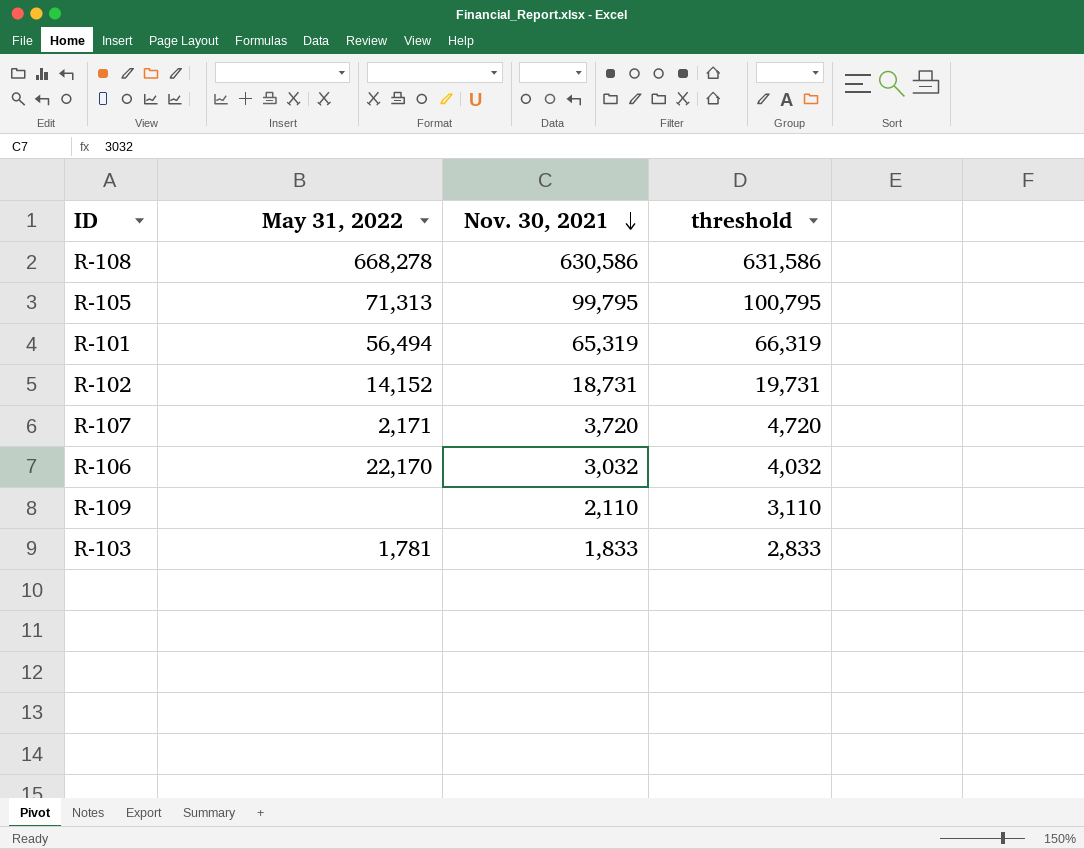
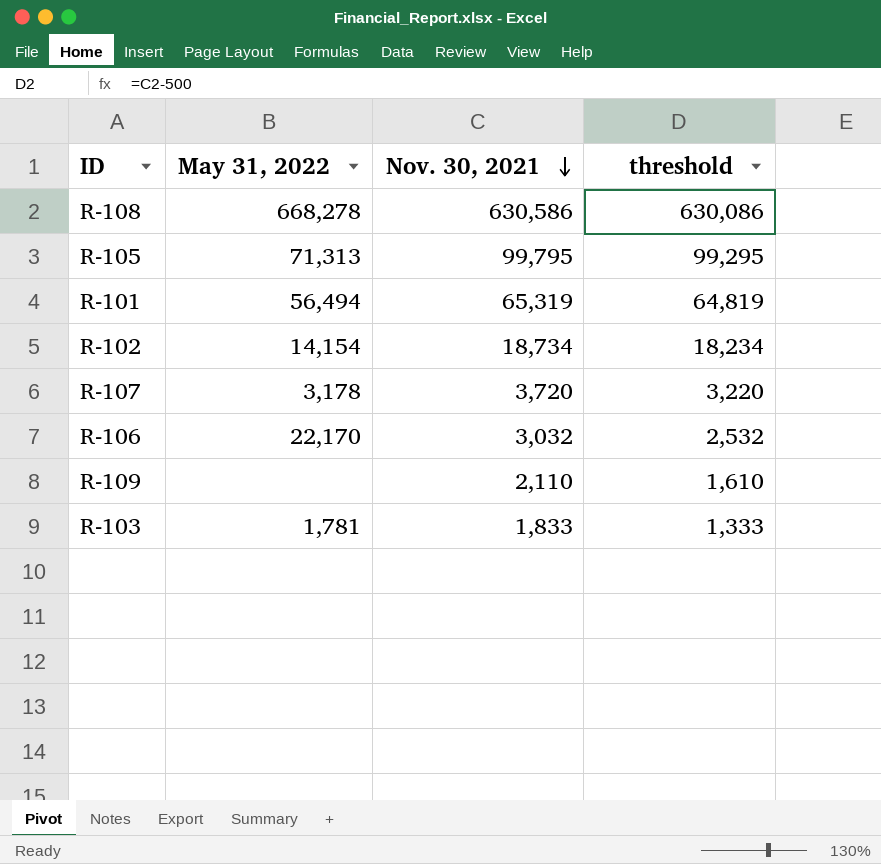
column threshold | formula: [Nov. 30, 2021] + 1000 -> [Nov. 30, 2021] - 500
R-102 | May 31, 2022: 14,152 -> 14,154
R-102 | Nov. 30, 2021: 18,731 -> 18,734
R-107 | May 31, 2022: 2,171 -> 3,178

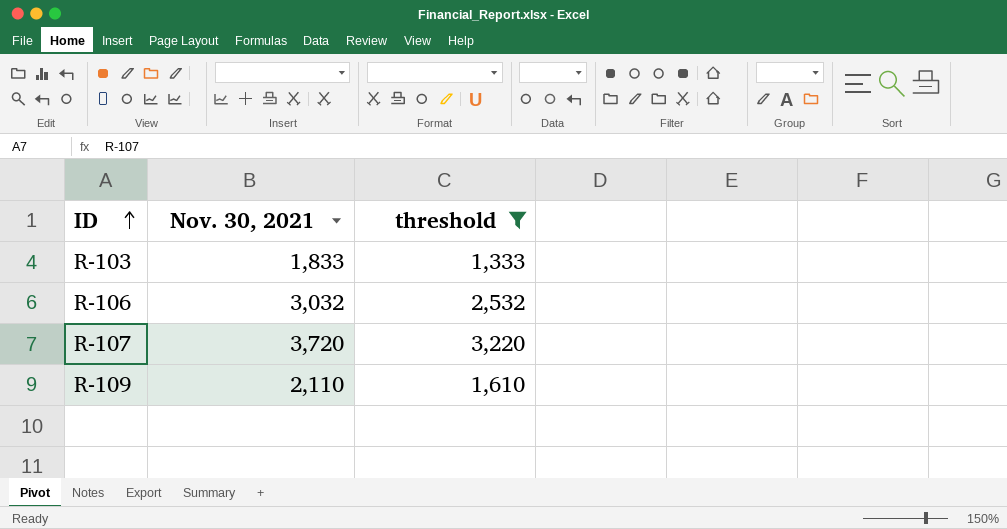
filter: none -> threshold <= 3,220
row order: Nov. 30, 2021 descending -> ID ascending
column May 31, 2022 | position: 2 -> none

